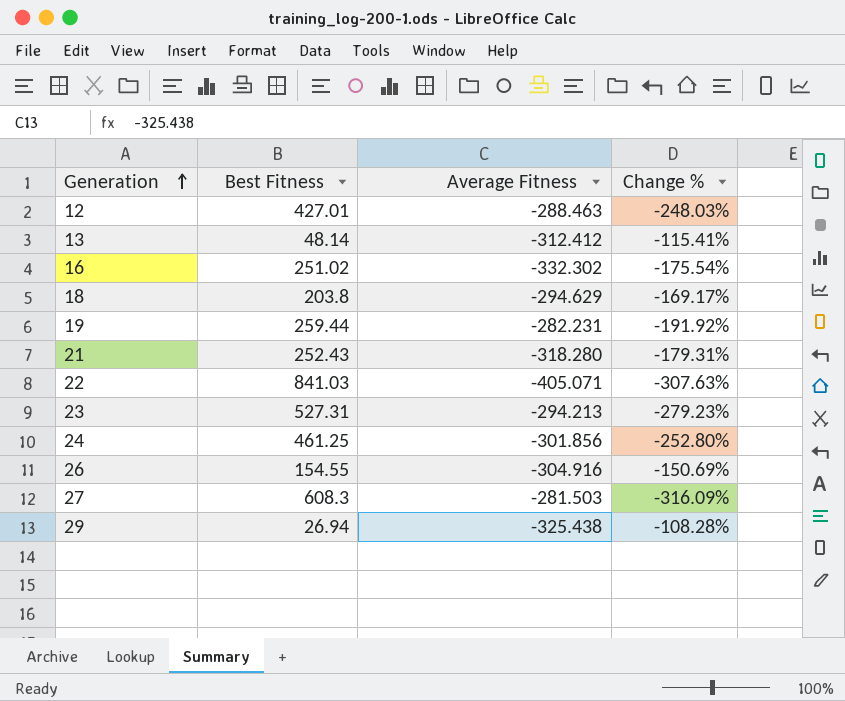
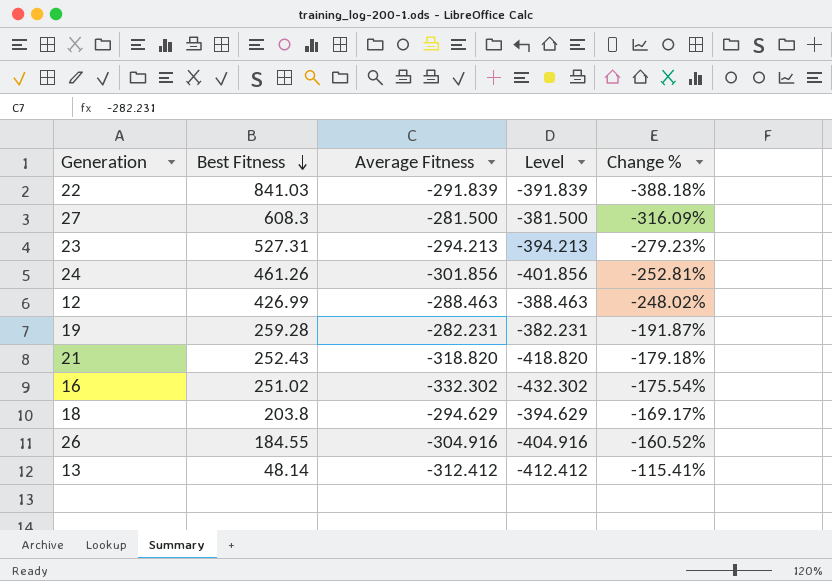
row order: Generation ascending -> Best Fitness descending
column Level | formula: none -> [Average Fitness] - 100
row 29: 26.94 | -325.438 | -108.28% -> none
22 | Average Fitness: -405.071 -> -291.839
22 | Change %: -307.63% -> -388.18%
27 | Average Fitness: -281.503 -> -281.500
24 | Best Fitness: 461.25 -> 461.26
24 | Change %: -252.80% -> -252.81%
12 | Best Fitness: 427.01 -> 426.99
12 | Change %: -248.03% -> -248.02%
19 | Best Fitness: 259.44 -> 259.28
19 | Change %: -191.92% -> -191.87%
21 | Average Fitness: -318.280 -> -318.820
21 | Change %: -179.31% -> -179.18%
26 | Best Fitness: 154.55 -> 184.55
26 | Change %: -150.69% -> -160.52%

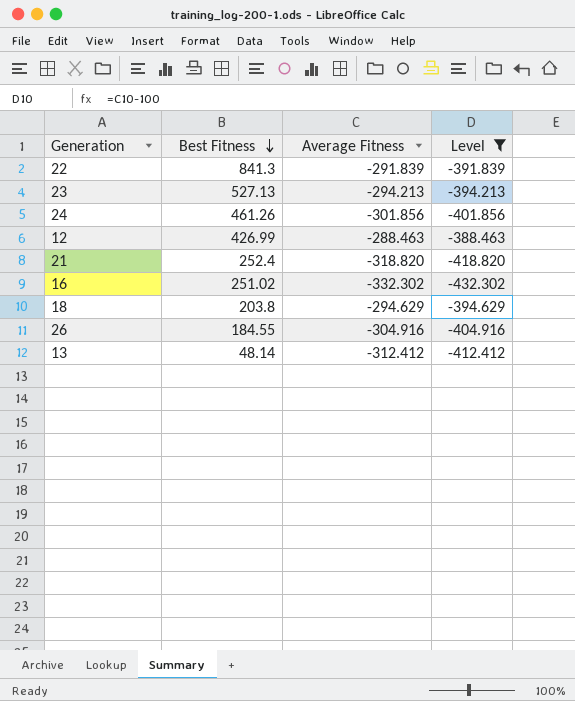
filter: none -> Level <= -388.463
column Change % | formula: ([Best Fitness] - [Average Fitness]) / [Average Fitness] -> none
22 | Best Fitness: 841.03 -> 841.3
23 | Best Fitness: 527.31 -> 527.13
21 | Best Fitness: 252.43 -> 252.4

